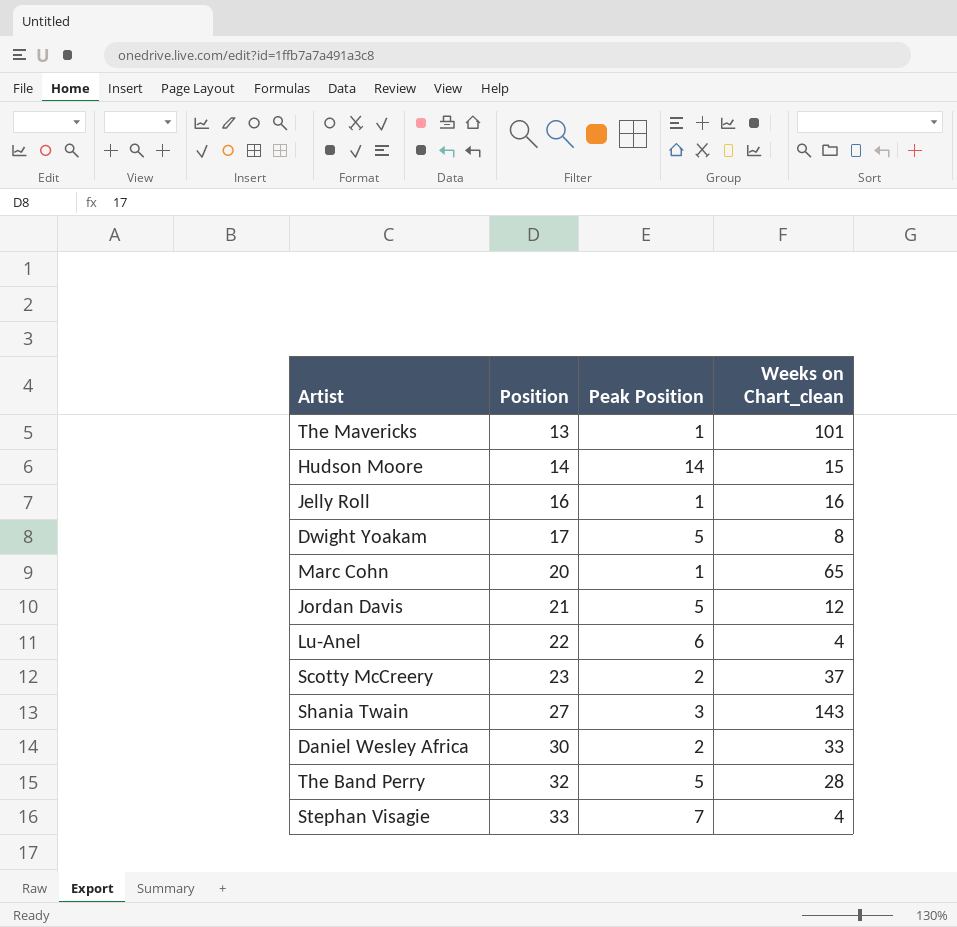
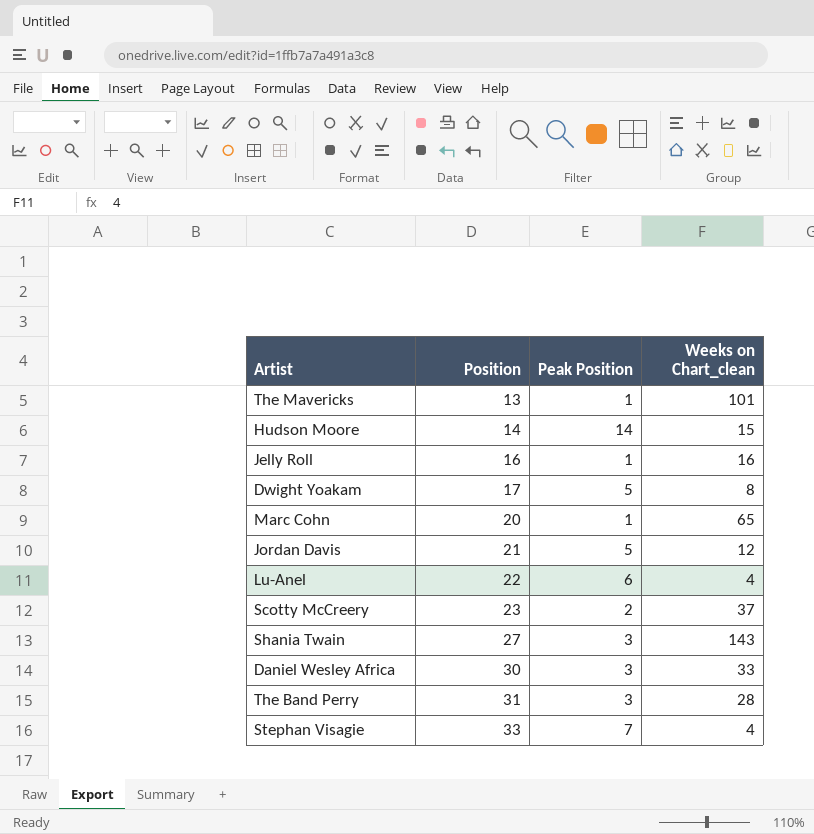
Daniel Wesley Africa | Peak Position: 2 -> 3
The Band Perry | Position: 32 -> 31
The Band Perry | Peak Position: 5 -> 3

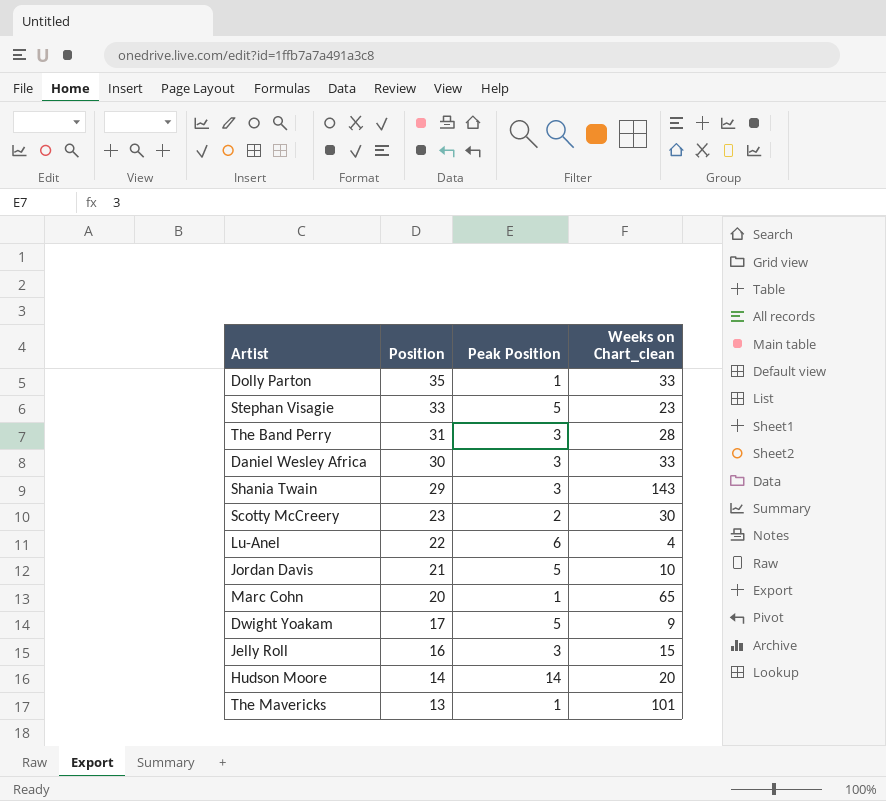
row order: Position ascending -> Position descending
row Dolly Parton: none -> 35 | 1 | 33
Stephan Visagie | Peak Position: 7 -> 5
Stephan Visagie | Weeks on Chart_clean: 4 -> 23
Shania Twain | Position: 27 -> 29
Scotty McCreery | Weeks on Chart_clean: 37 -> 30
Jordan Davis | Weeks on Chart_clean: 12 -> 10
Dwight Yoakam | Weeks on Chart_clean: 8 -> 9
Jelly Roll | Peak Position: 1 -> 3
Jelly Roll | Weeks on Chart_clean: 16 -> 15
Hudson Moore | Weeks on Chart_clean: 15 -> 20

